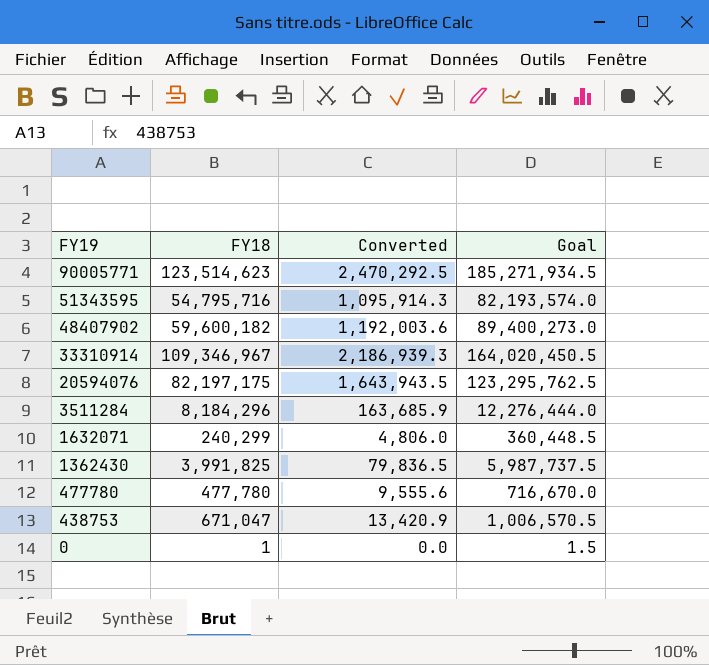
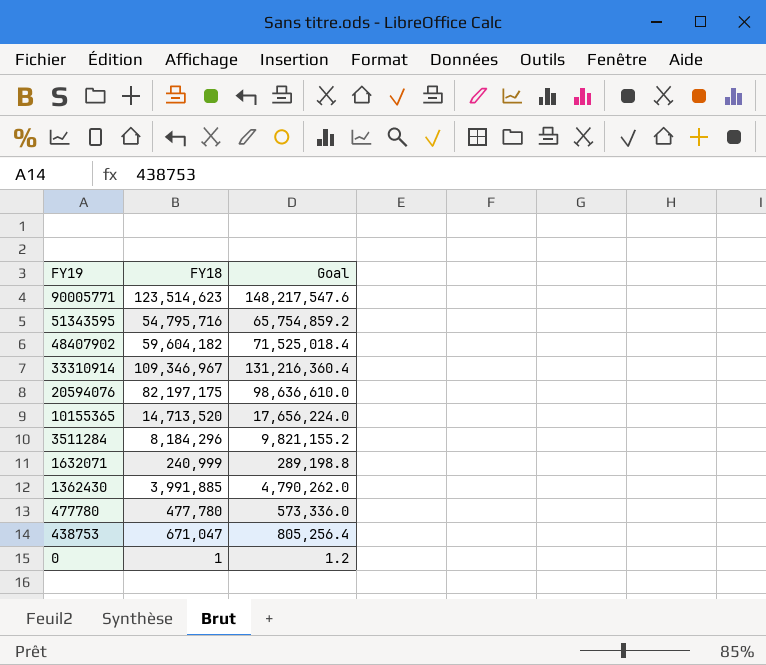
column Converted | formula: [FY18] * 0.02 -> none
column Goal | formula: [FY18] * 1.5 -> [FY18] * 1.2
48407902 | FY18: 59,600,182 -> 59,604,182
row 10155365: none -> 14,713,520 | 17,656,224.0
1632071 | FY18: 240,299 -> 240,999
1362430 | FY18: 3,991,825 -> 3,991,885

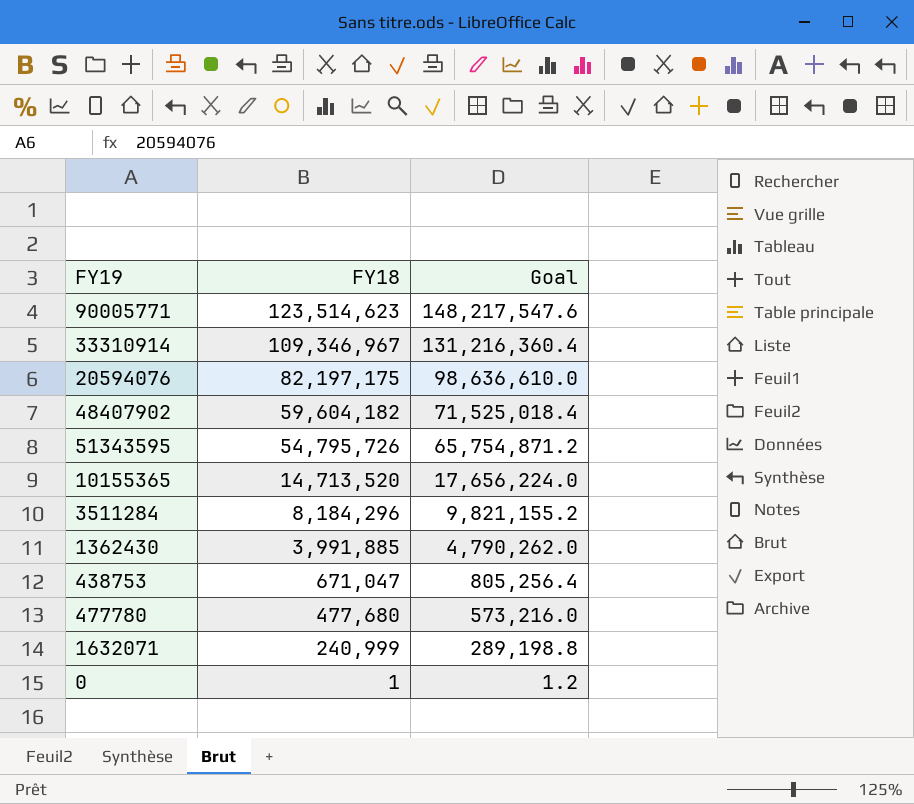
row order: FY19 descending -> FY18 descending
51343595 | FY18: 54,795,716 -> 54,795,726
51343595 | Goal: 65,754,859.2 -> 65,754,871.2
477780 | FY18: 477,780 -> 477,680
477780 | Goal: 573,336.0 -> 573,216.0

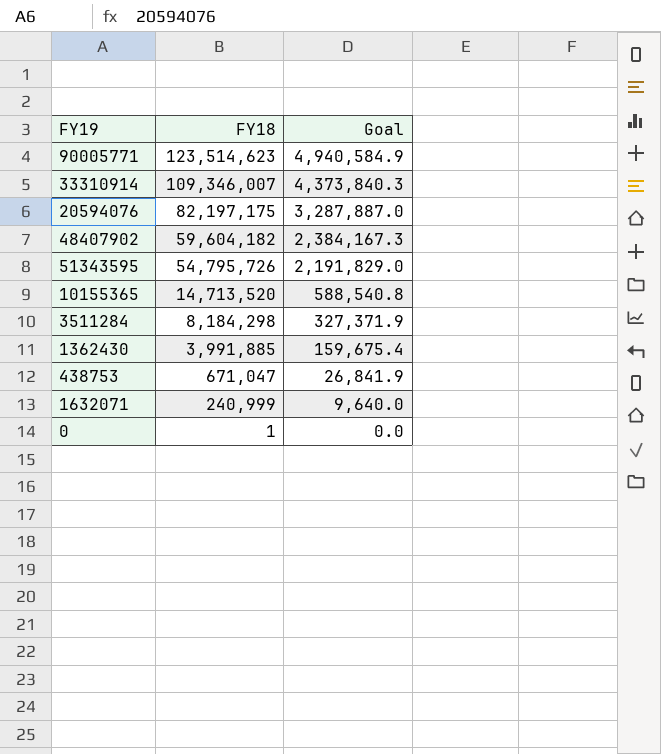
column Goal | formula: [FY18] * 1.2 -> [FY18] * 0.04
row 477780: 477,680 | 573,216.0 -> none
33310914 | FY18: 109,346,967 -> 109,346,007
3511284 | FY18: 8,184,296 -> 8,184,298

